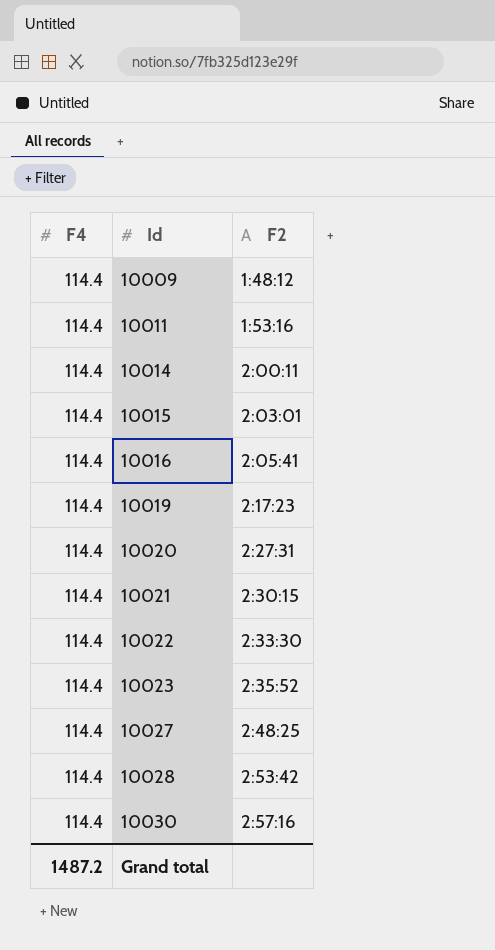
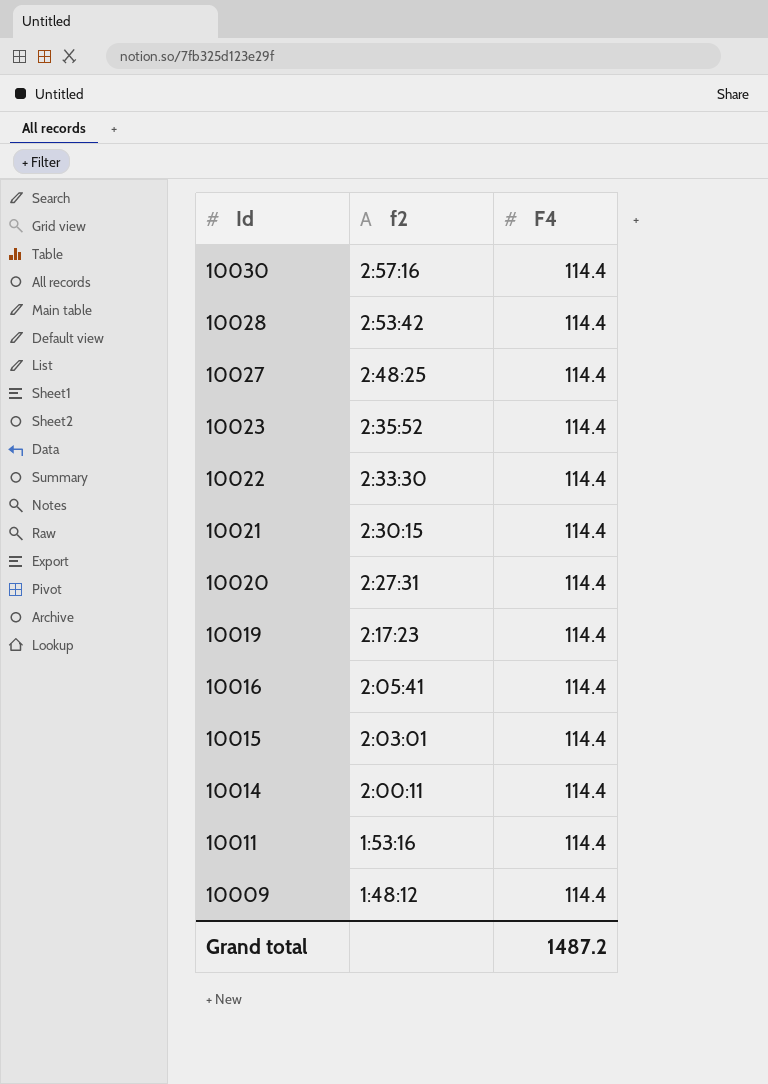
row order: Id ascending -> Id descending
column name: F2 -> f2
column F4 | position: 1 -> 3

